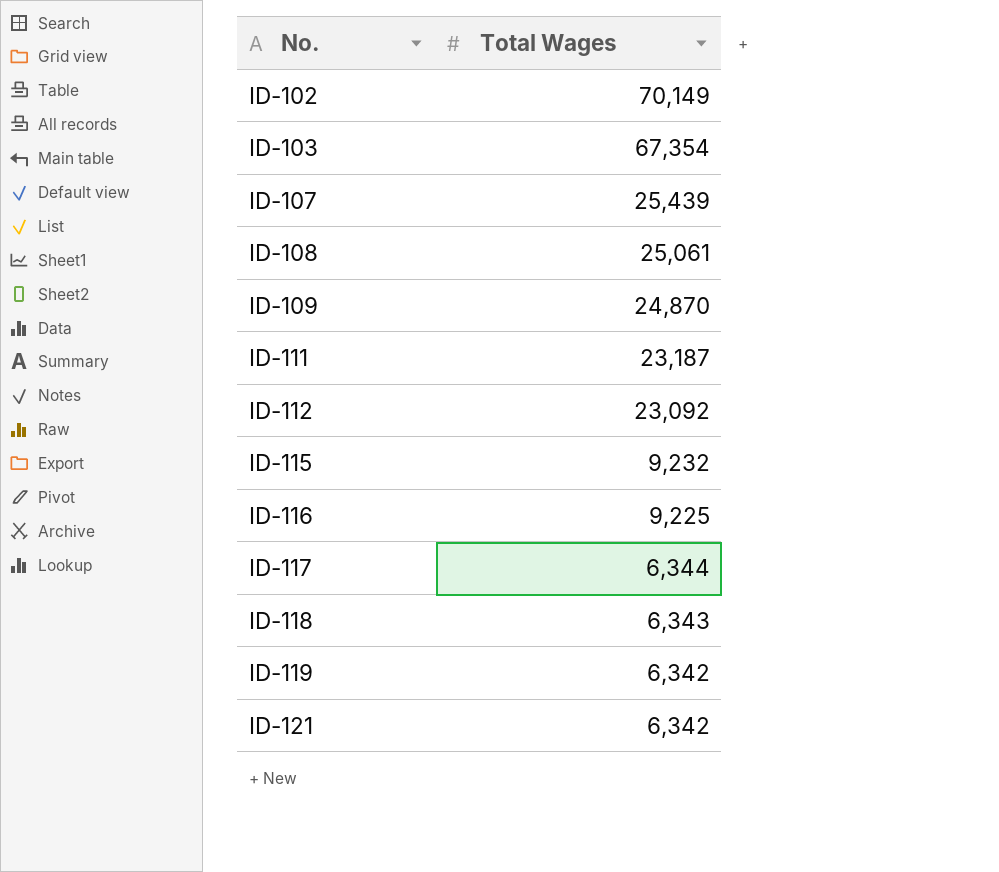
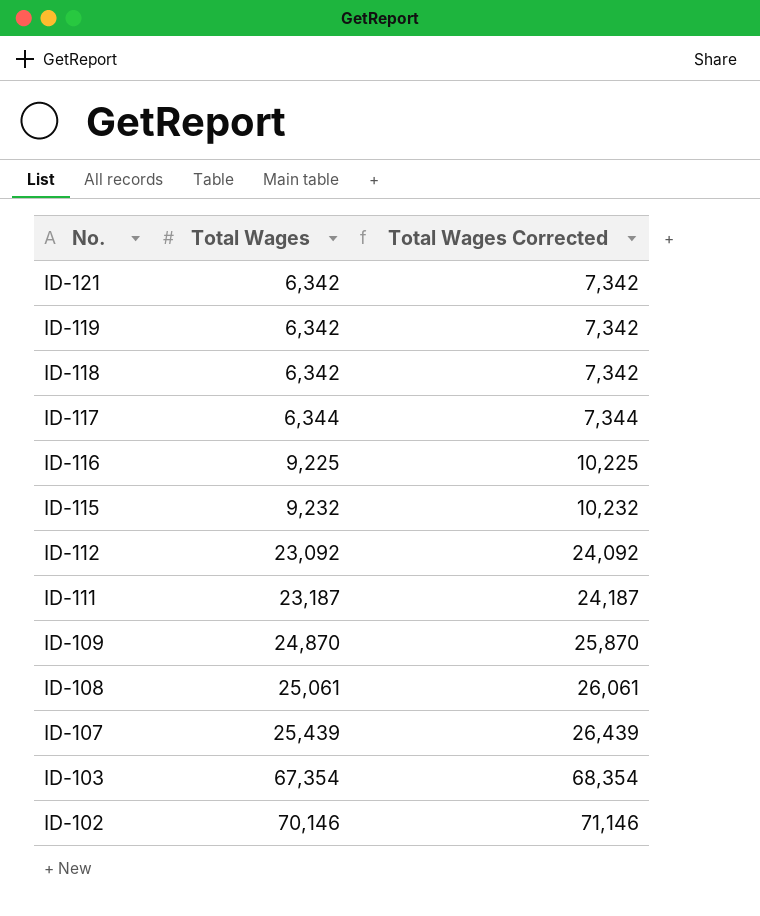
row order: No. ascending -> No. descending
column Total Wages Corrected | formula: none -> [Total Wages] + 1000
ID-118 | Total Wages: 6,343 -> 6,342
ID-102 | Total Wages: 70,149 -> 70,146

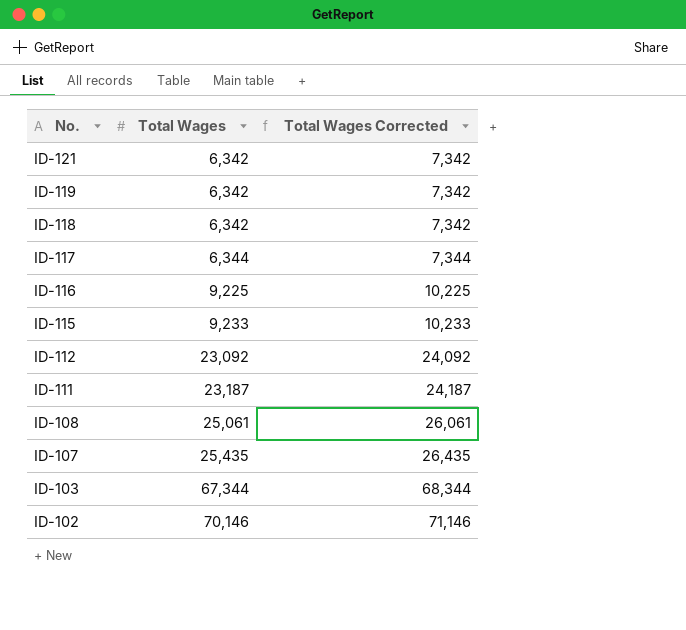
row ID-109: 24,870 | 25,870 -> none
ID-115 | Total Wages: 9,232 -> 9,233
ID-115 | Total Wages Corrected: 10,232 -> 10,233
ID-107 | Total Wages: 25,439 -> 25,435
ID-107 | Total Wages Corrected: 26,439 -> 26,435
ID-103 | Total Wages: 67,354 -> 67,344
ID-103 | Total Wages Corrected: 68,354 -> 68,344

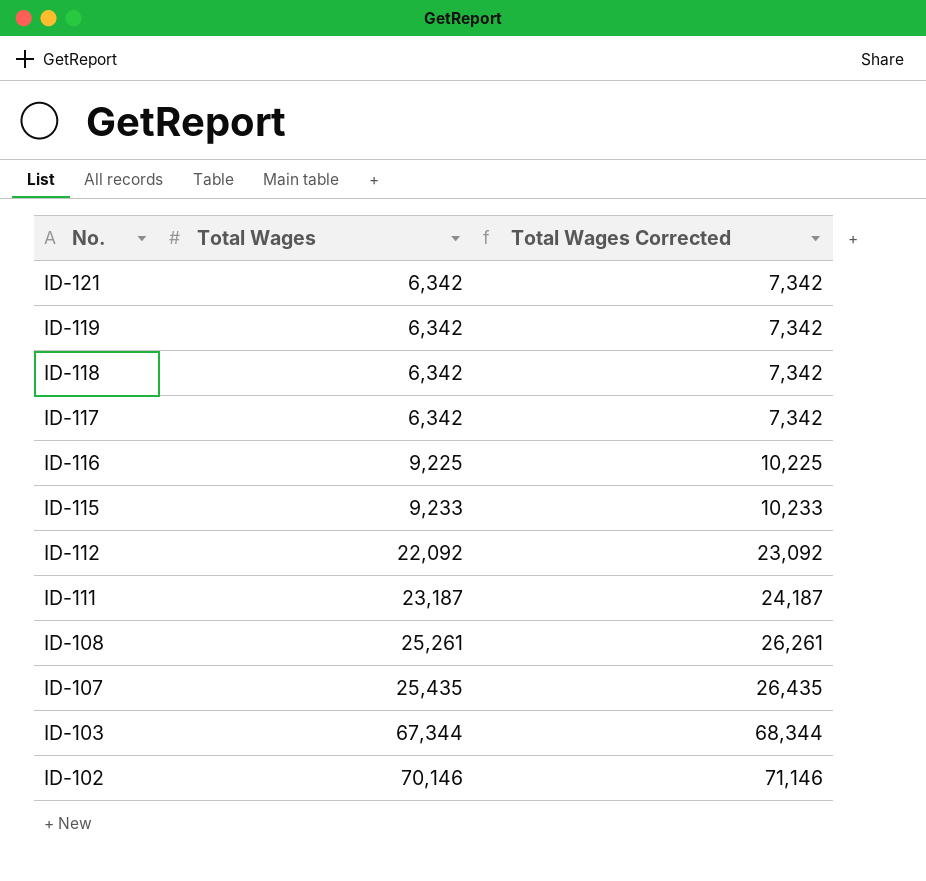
ID-117 | Total Wages: 6,344 -> 6,342
ID-117 | Total Wages Corrected: 7,344 -> 7,342
ID-112 | Total Wages: 23,092 -> 22,092
ID-112 | Total Wages Corrected: 24,092 -> 23,092
ID-108 | Total Wages: 25,061 -> 25,261
ID-108 | Total Wages Corrected: 26,061 -> 26,261

